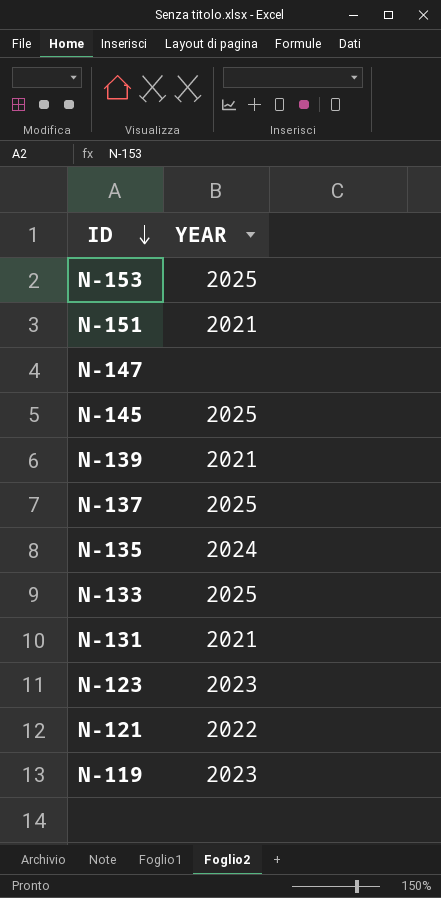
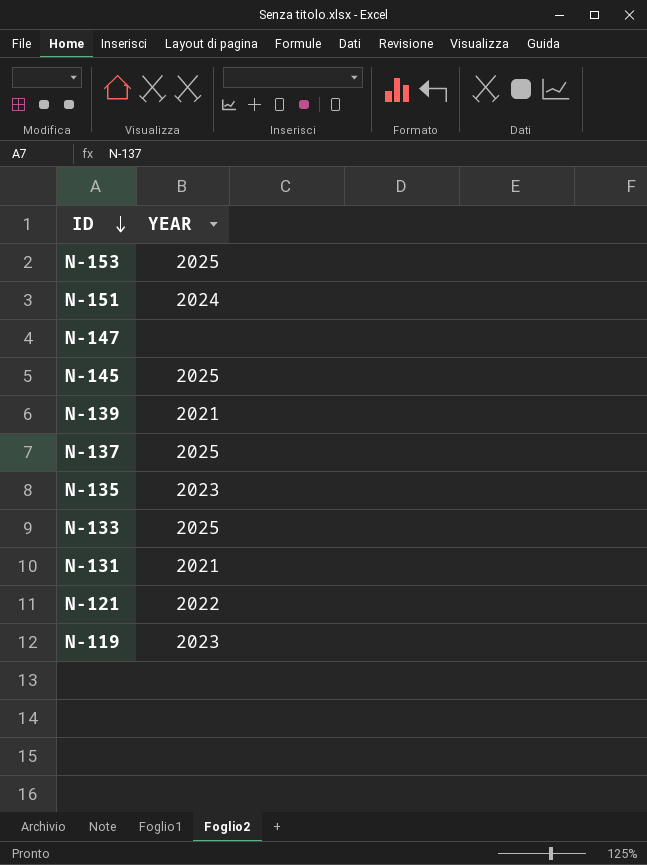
row N-123: 2023 -> none
N-151 | YEAR: 2021 -> 2024
N-135 | YEAR: 2024 -> 2023

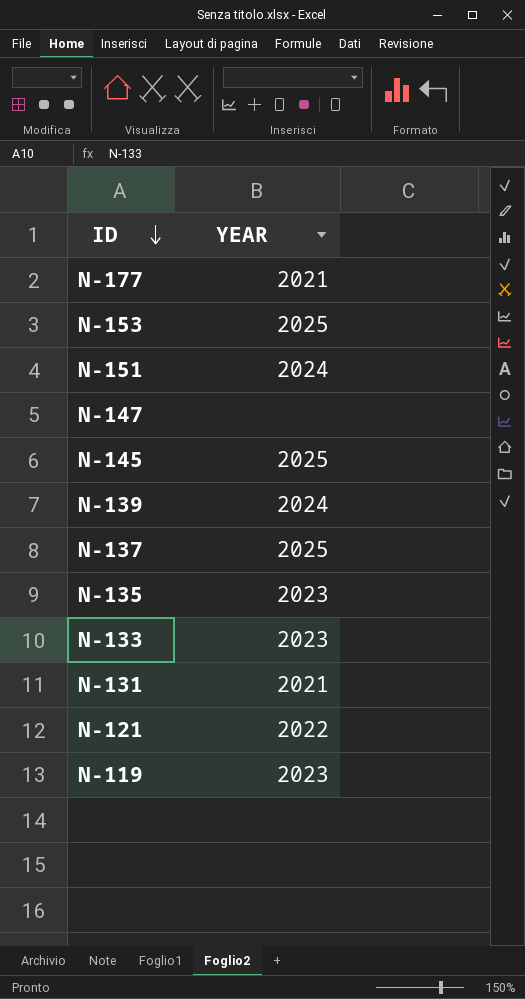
row N-177: none -> 2021
N-139 | YEAR: 2021 -> 2024
N-133 | YEAR: 2025 -> 2023

